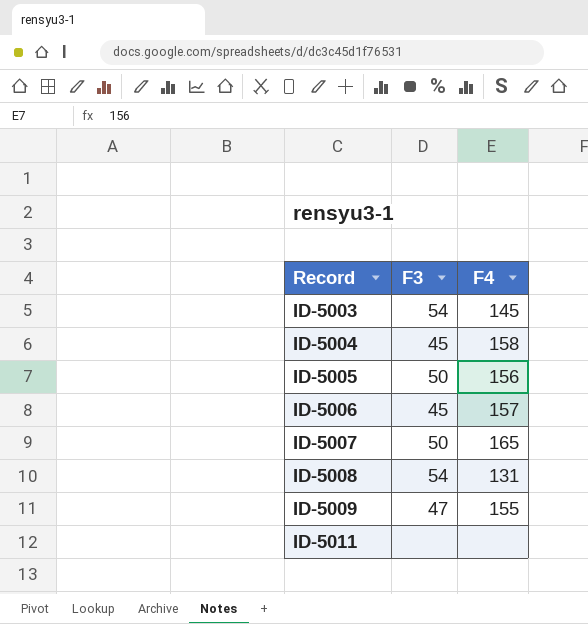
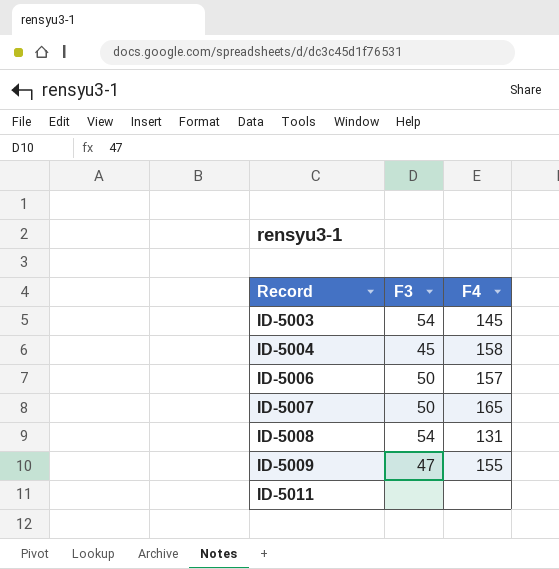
row ID-5005: 50 | 156 -> none
ID-5006 | F3: 45 -> 50

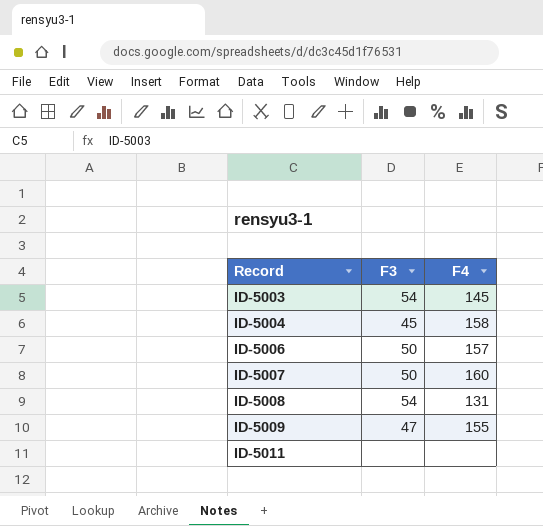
ID-5007 | F4: 165 -> 160

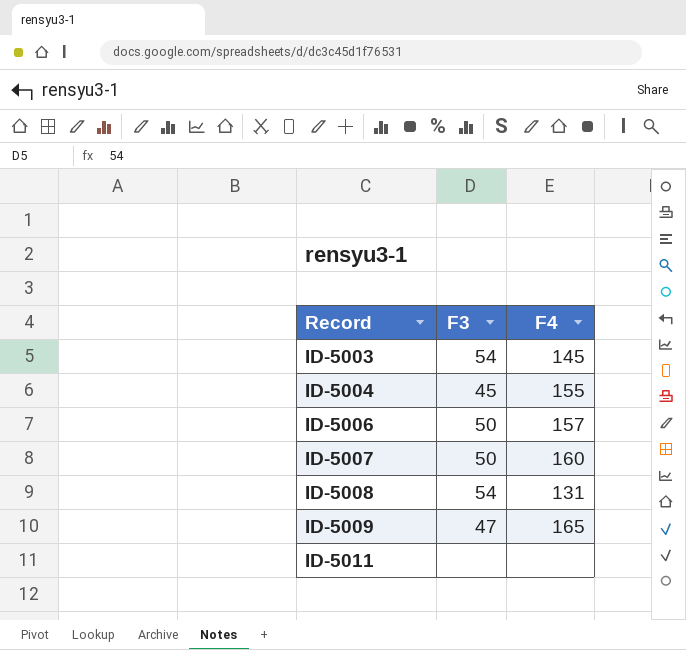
ID-5004 | F4: 158 -> 155
ID-5009 | F4: 155 -> 165

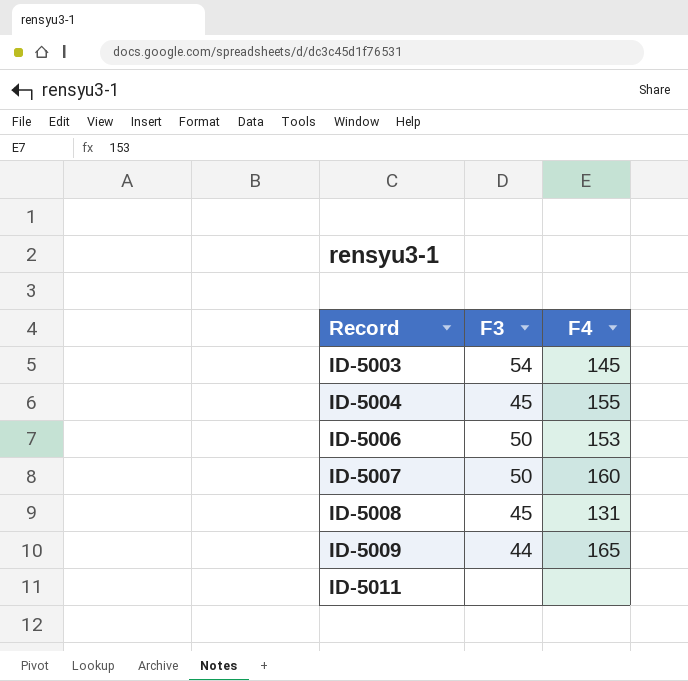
ID-5006 | F4: 157 -> 153
ID-5008 | F3: 54 -> 45
ID-5009 | F3: 47 -> 44

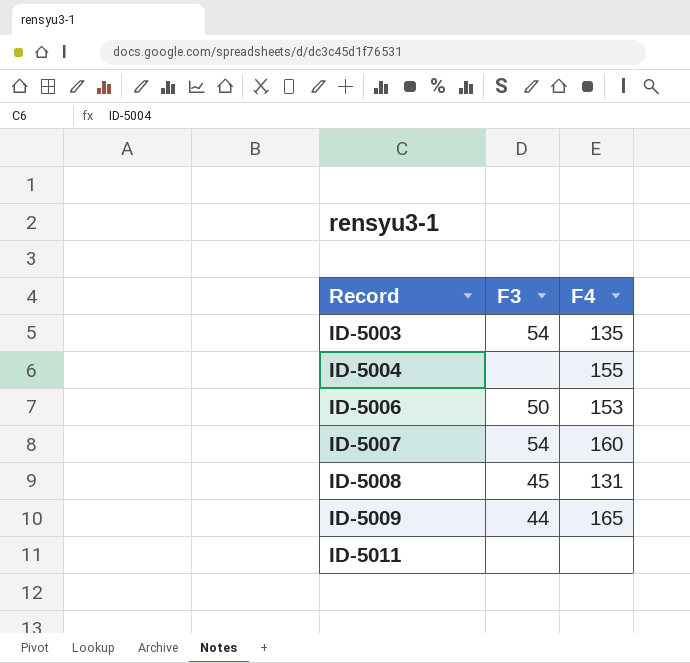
ID-5003 | F4: 145 -> 135
ID-5004 | F3: 45 -> none
ID-5007 | F3: 50 -> 54

